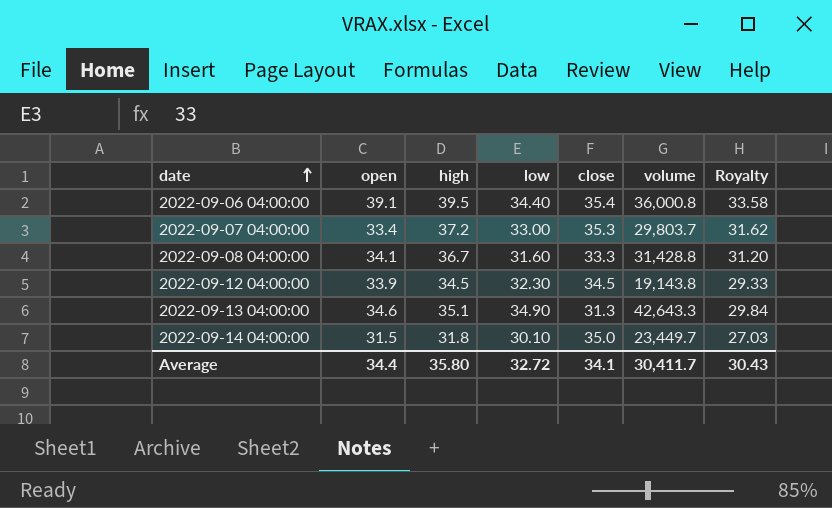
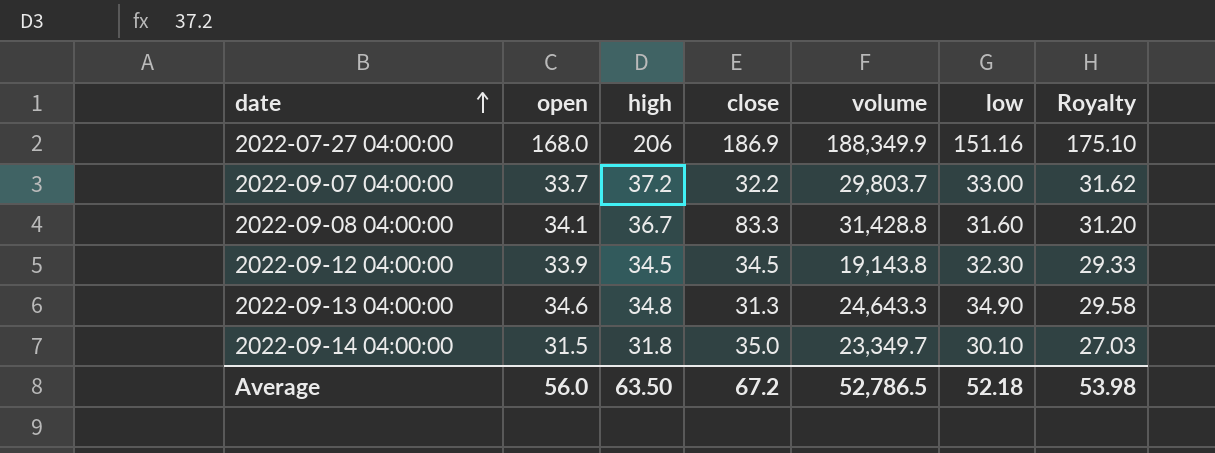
column low | position: 4 -> 6
row 2022-09-06 04:00:00: 39.1 | 39.5 | 34.40 | 35.4 | 36,000.8 | 33.58 -> none
row 2022-07-27 04:00:00: none -> 168.0 | 206 | 186.9 | 188,349.9 | 151.16 | 175.10
2022-09-07 04:00:00 | open: 33.4 -> 33.7
2022-09-07 04:00:00 | close: 35.3 -> 32.2
2022-09-08 04:00:00 | close: 33.3 -> 83.3
2022-09-13 04:00:00 | high: 35.1 -> 34.8
2022-09-13 04:00:00 | volume: 42,643.3 -> 24,643.3
2022-09-13 04:00:00 | Royalty: 29.84 -> 29.58
2022-09-14 04:00:00 | volume: 23,449.7 -> 23,349.7
Average | open: 34.4 -> 56.0
Average | high: 35.80 -> 63.50
Average | close: 34.1 -> 67.2
Average | volume: 30,411.7 -> 52,786.5
Average | low: 32.72 -> 52.18
Average | Royalty: 30.43 -> 53.98

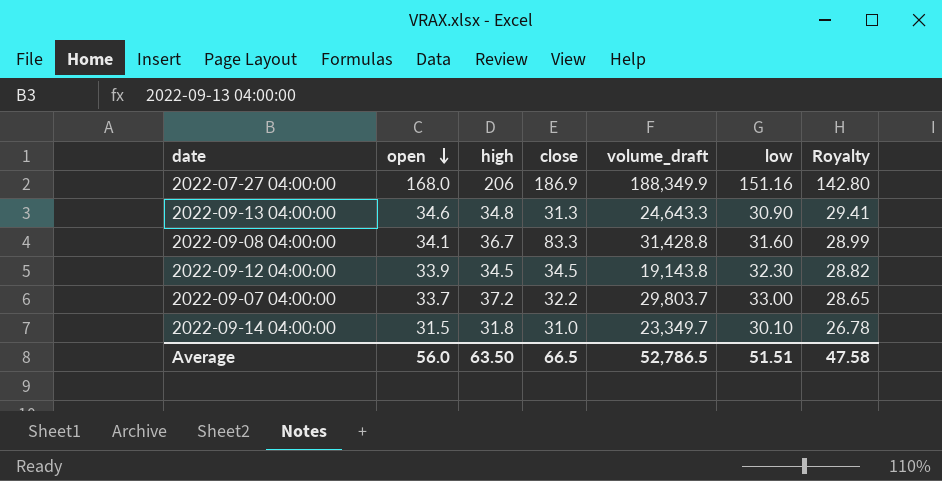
row order: date ascending -> open descending
column name: volume -> volume_draft
column Royalty | formula: [high] * 0.85 -> [open] * 0.85
2022-09-13 04:00:00 | low: 34.90 -> 30.90
2022-09-14 04:00:00 | close: 35.0 -> 31.0
Average | close: 67.2 -> 66.5
Average | low: 52.18 -> 51.51
Average | Royalty: 53.98 -> 47.58

